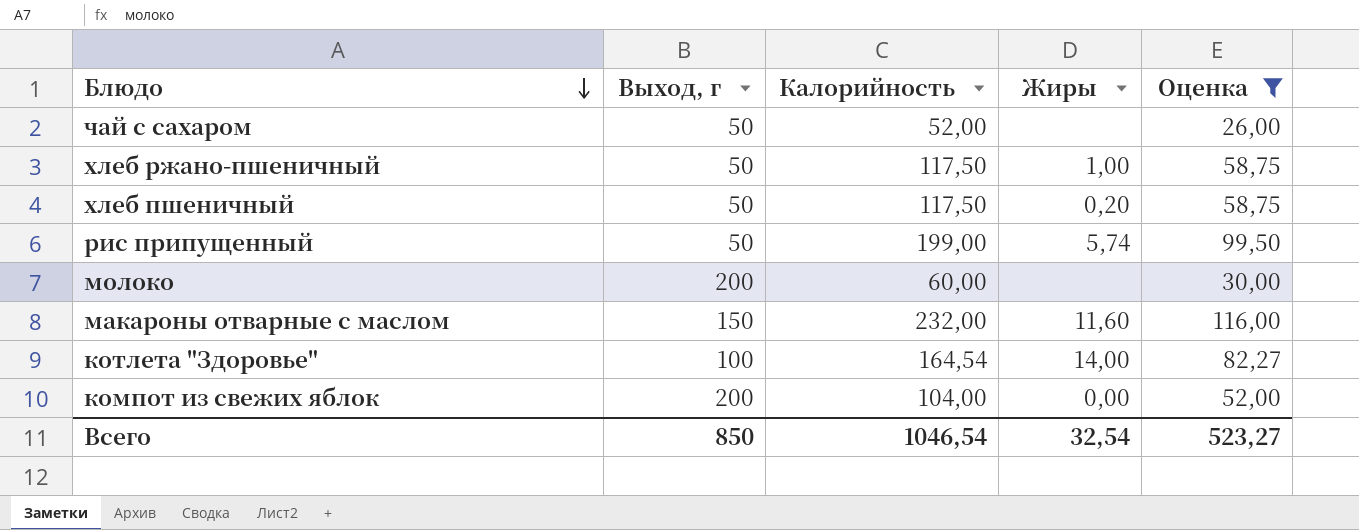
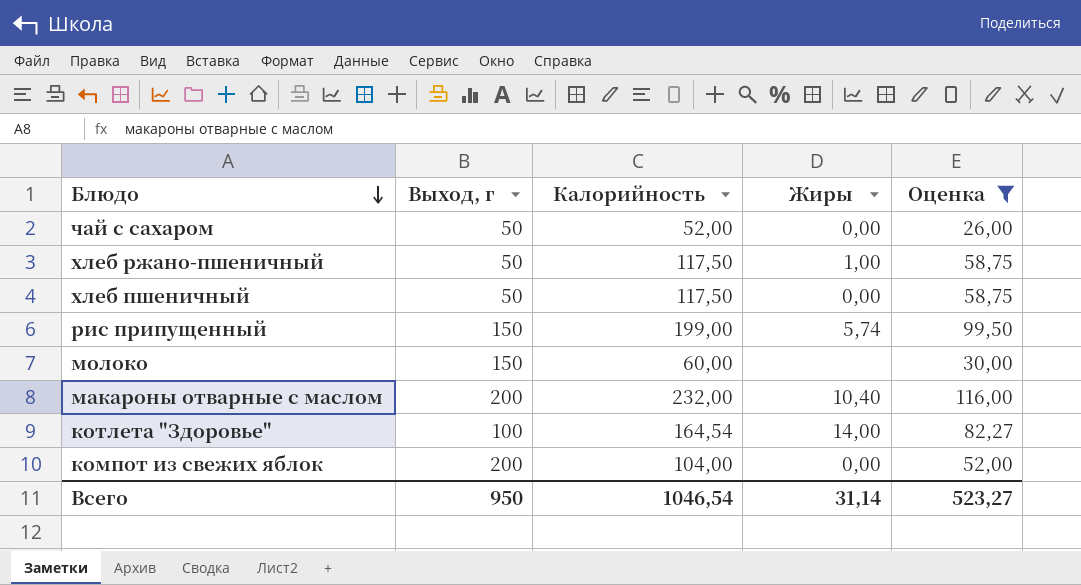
чай с сахаром | Жиры: none -> 0,00
хлеб пшеничный | Жиры: 0,20 -> 0,00
рис припущенный | Выход, г: 50 -> 150
молоко | Выход, г: 200 -> 150
макароны отварные с маслом | Выход, г: 150 -> 200
макароны отварные с маслом | Жиры: 11,60 -> 10,40
Всего | Выход, г: 850 -> 950
Всего | Жиры: 32,54 -> 31,14

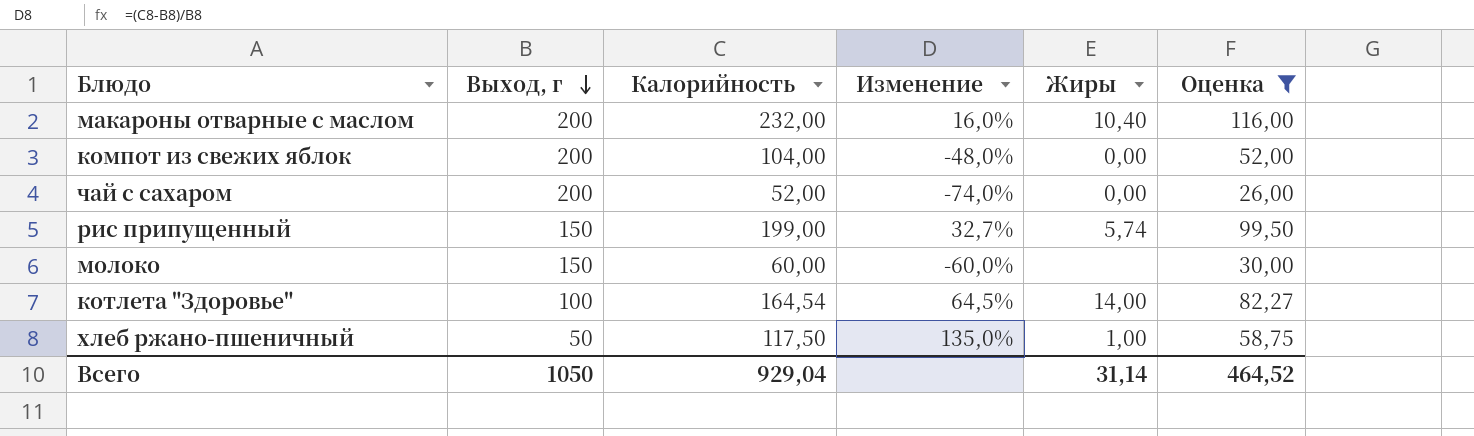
row order: Блюдо descending -> Выход, г descending
column Изменение | formula: none -> ([Калорийность] - [Выход, г]) / [Выход, г]
row хлеб пшеничный: 50 | 117,50 | 0,00 | 58,75 -> none
чай с сахаром | Выход, г: 50 -> 200
Всего | Выход, г: 950 -> 1050
Всего | Калорийность: 1046,54 -> 929,04
Всего | Оценка: 523,27 -> 464,52

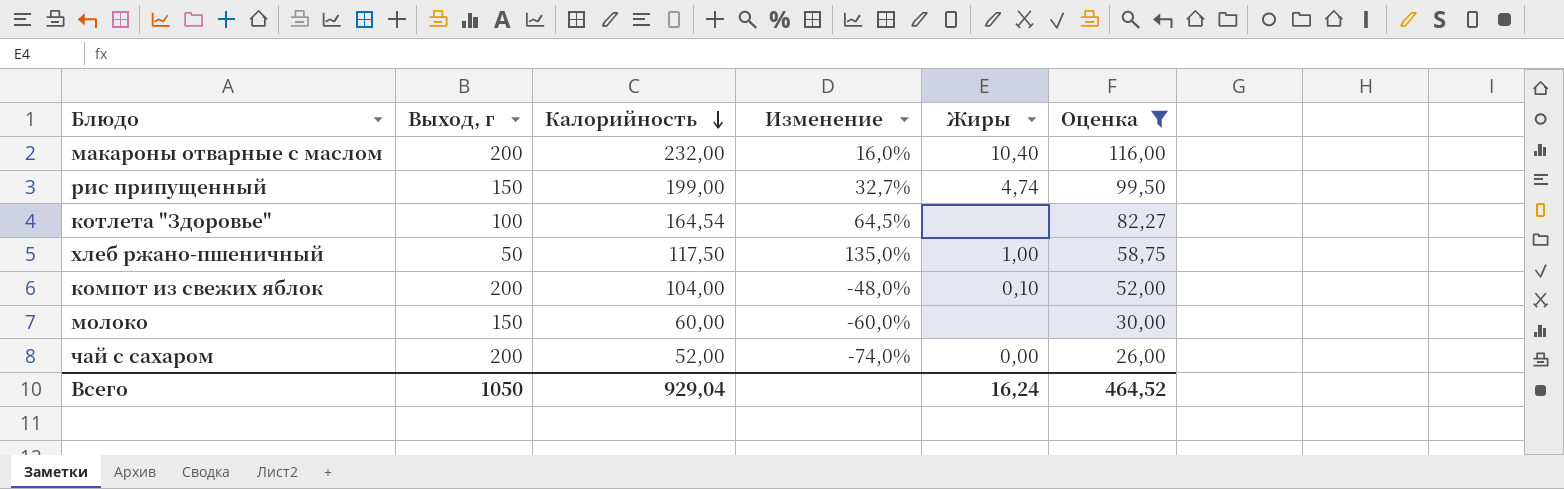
row order: Выход, г descending -> Калорийность descending
рис припущенный | Жиры: 5,74 -> 4,74
котлета "Здоровье" | Жиры: 14,00 -> none
компот из свежих яблок | Жиры: 0,00 -> 0,10
Всего | Жиры: 31,14 -> 16,24

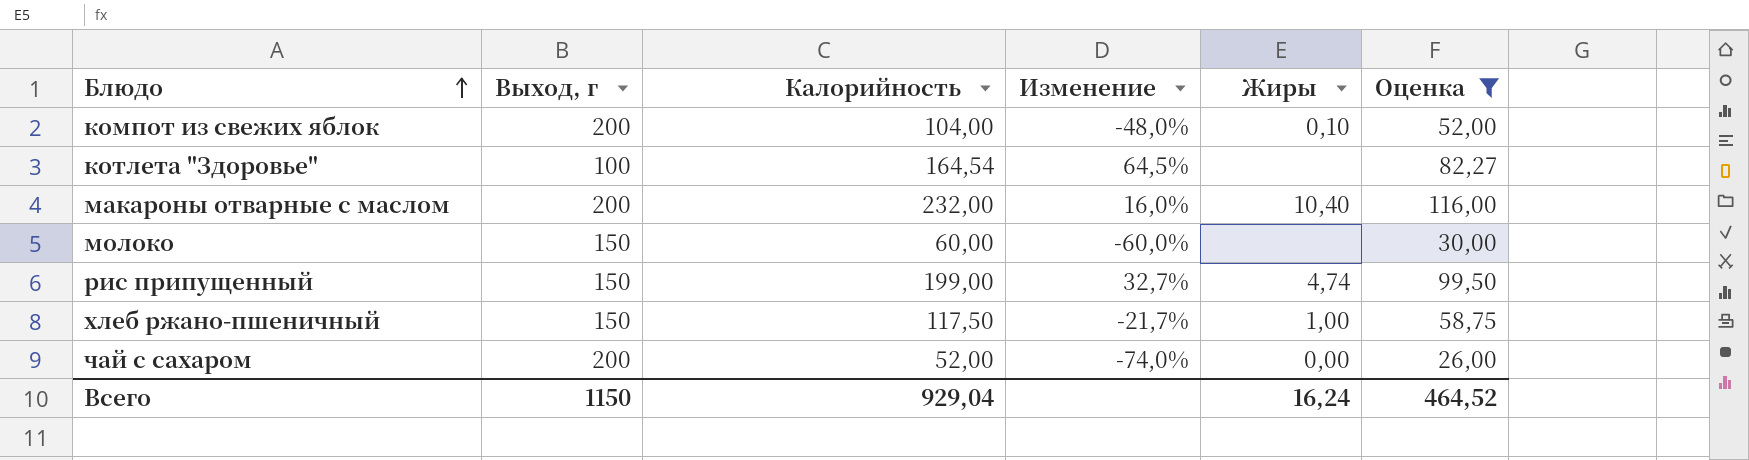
row order: Калорийность descending -> Блюдо ascending
хлеб ржано-пшеничный | Выход, г: 50 -> 150
хлеб ржано-пшеничный | Изменение: 135,0% -> -21,7%
Всего | Выход, г: 1050 -> 1150

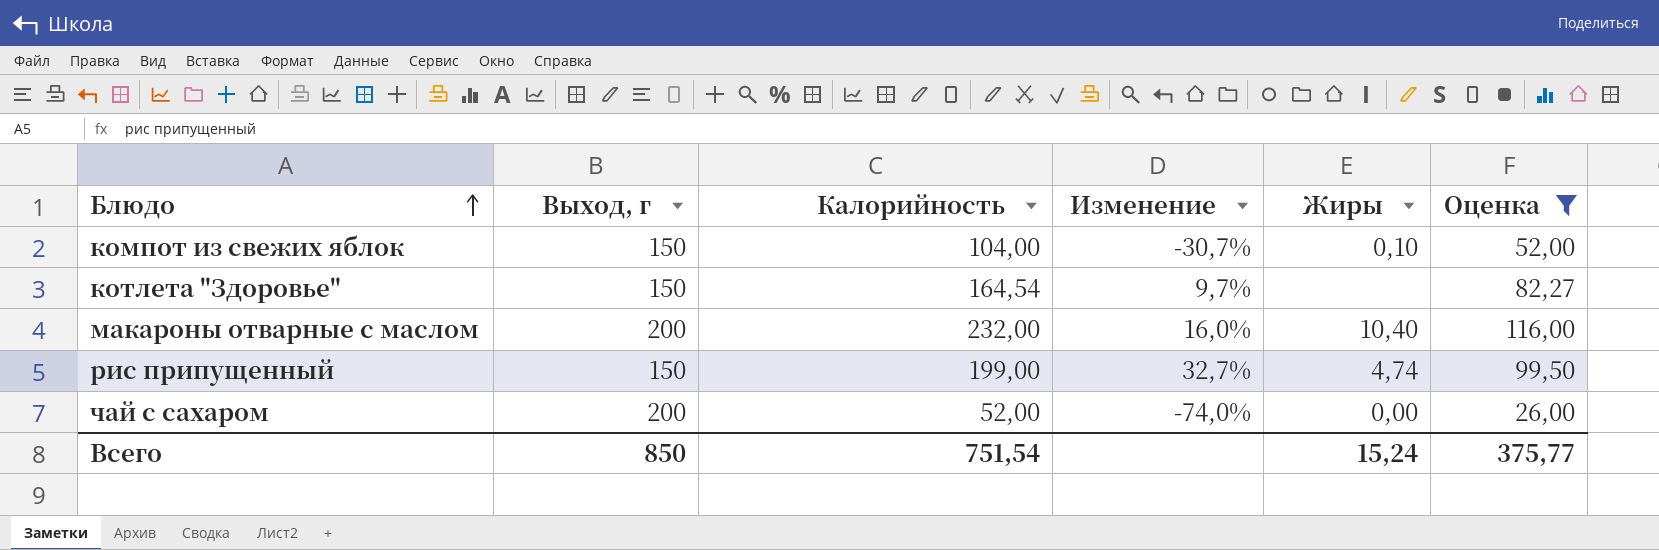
row молоко: 150 | 60,00 | -60,0% | none | 30,00 -> none
row хлеб ржано-пшеничный: 150 | 117,50 | -21,7% | 1,00 | 58,75 -> none
компот из свежих яблок | Выход, г: 200 -> 150
компот из свежих яблок | Изменение: -48,0% -> -30,7%
котлета "Здоровье" | Выход, г: 100 -> 150
котлета "Здоровье" | Изменение: 64,5% -> 9,7%
Всего | Выход, г: 1150 -> 850
Всего | Калорийность: 929,04 -> 751,54
Всего | Жиры: 16,24 -> 15,24
Всего | Оценка: 464,52 -> 375,77

